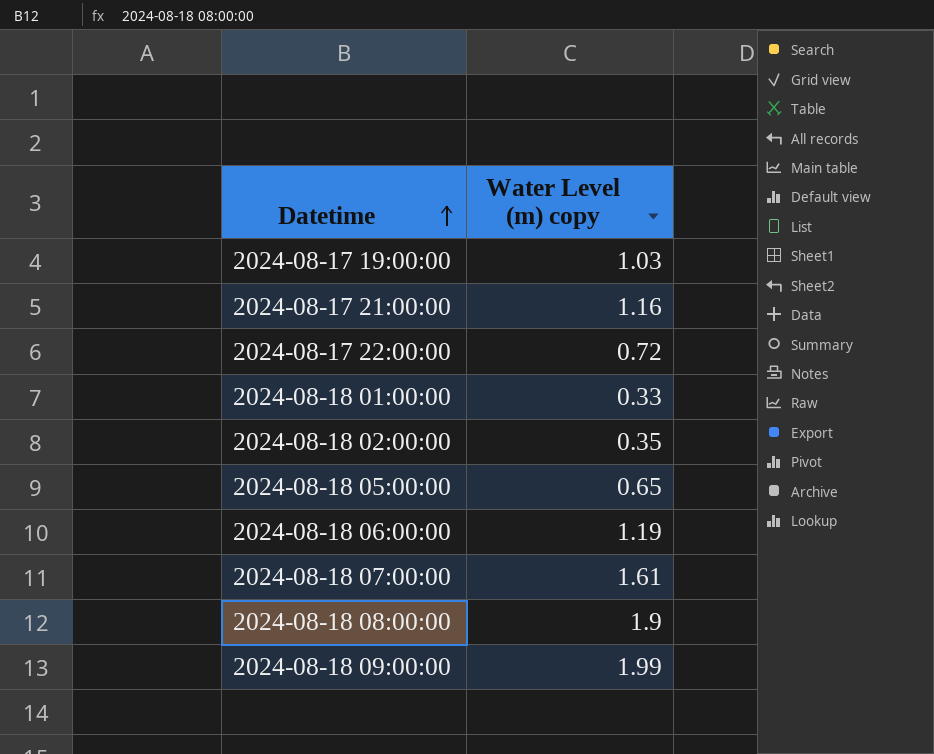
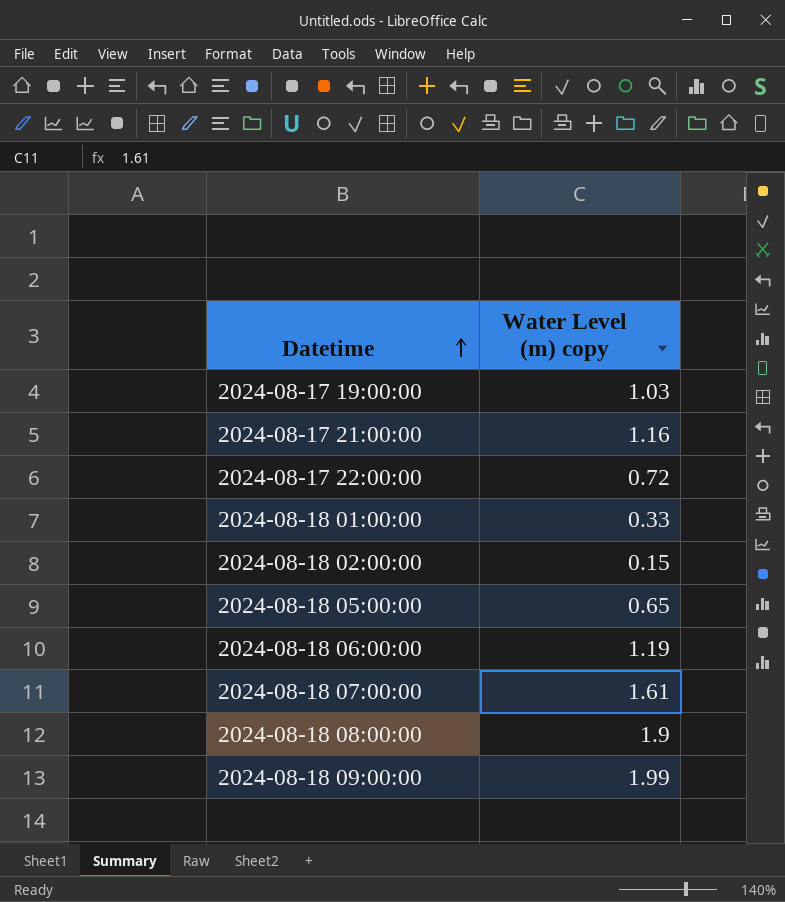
2024-08-18 02:00:00 | Water Level (m) copy: 0.35 -> 0.15

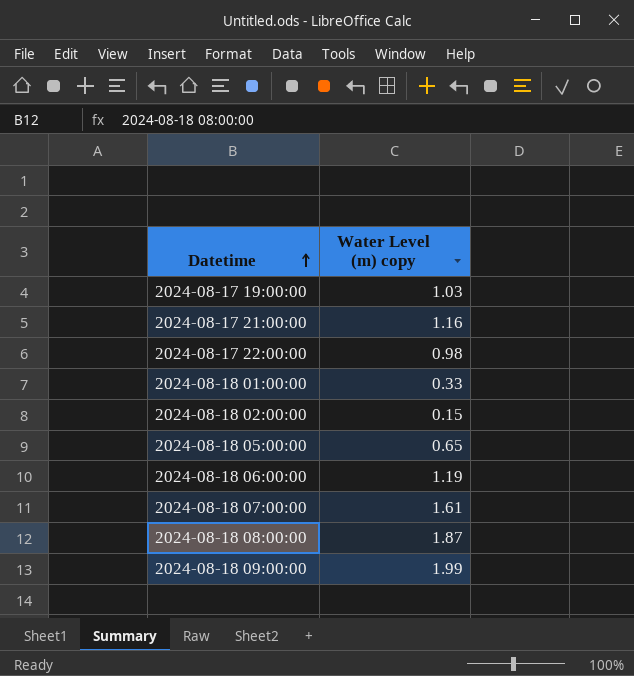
2024-08-17 22:00:00 | Water Level (m) copy: 0.72 -> 0.98
2024-08-18 08:00:00 | Water Level (m) copy: 1.9 -> 1.87

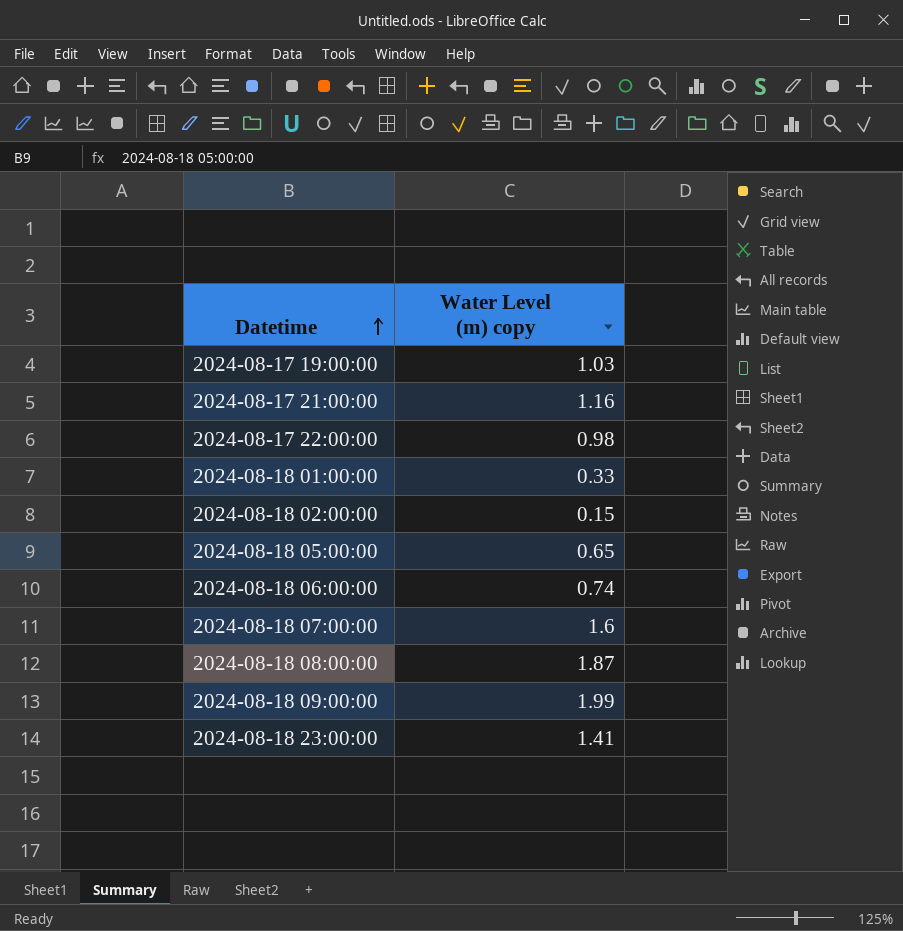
2024-08-18 06:00:00 | Water Level (m) copy: 1.19 -> 0.74
2024-08-18 07:00:00 | Water Level (m) copy: 1.61 -> 1.6
row 2024-08-18 23:00:00: none -> 1.41

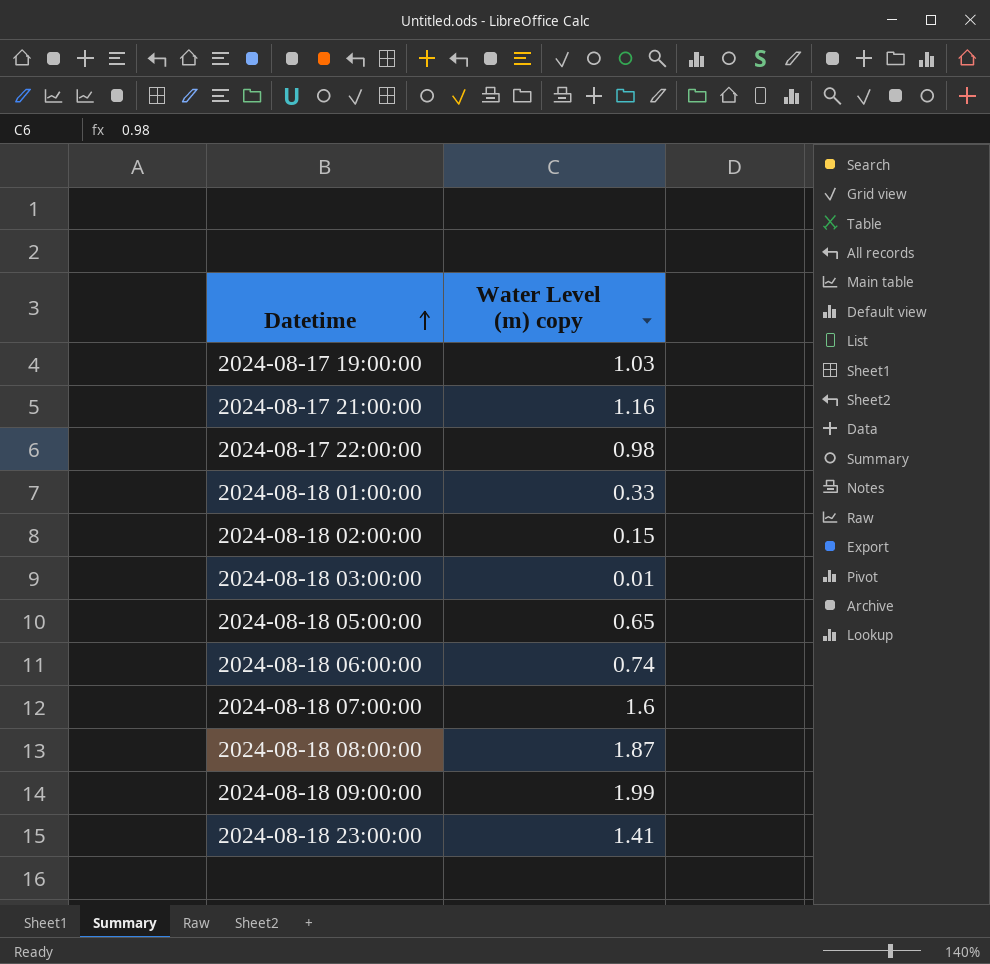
row 2024-08-18 03:00:00: none -> 0.01

